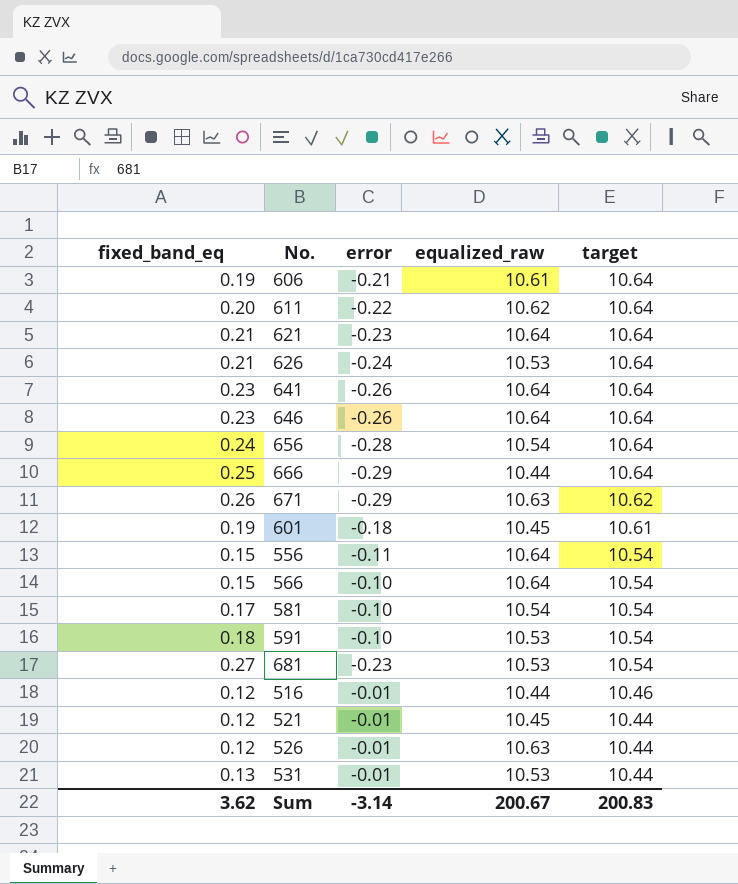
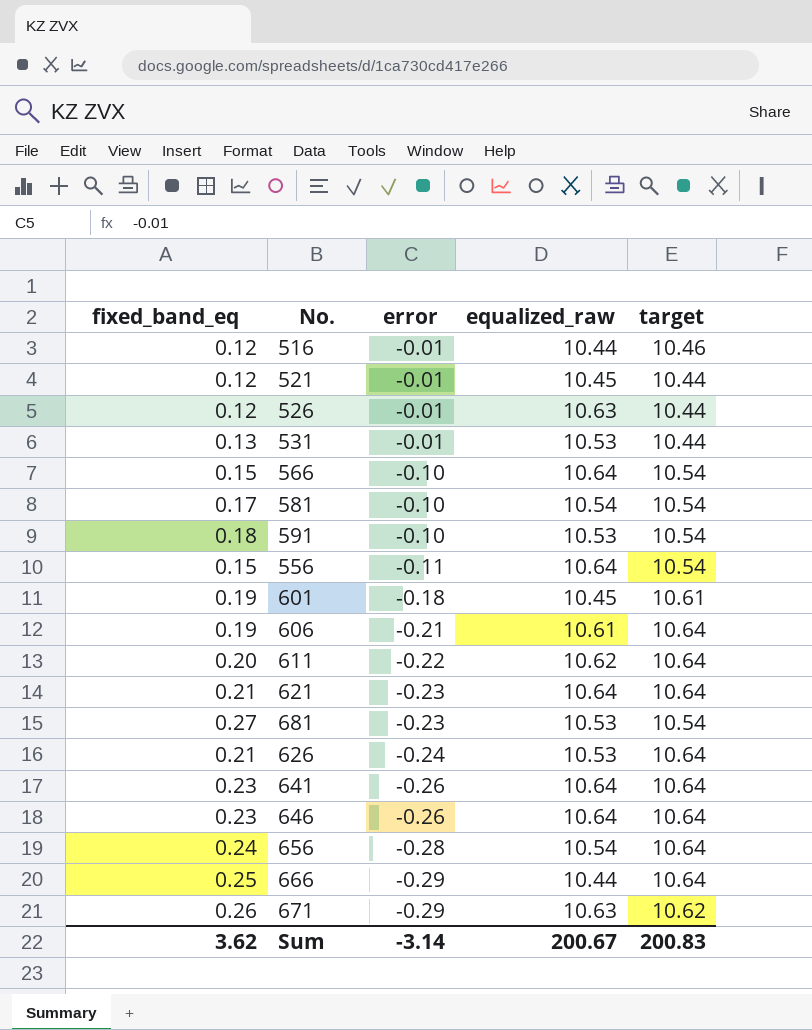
row order: target descending -> error descending

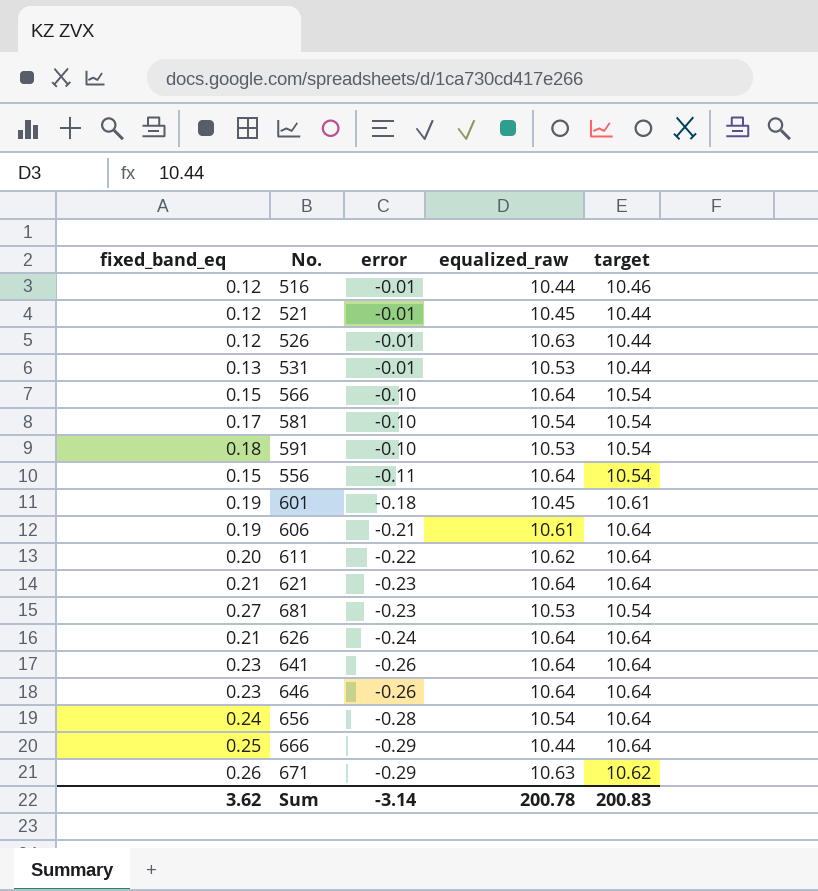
626 | equalized_raw: 10.53 -> 10.64
Sum | equalized_raw: 200.67 -> 200.78

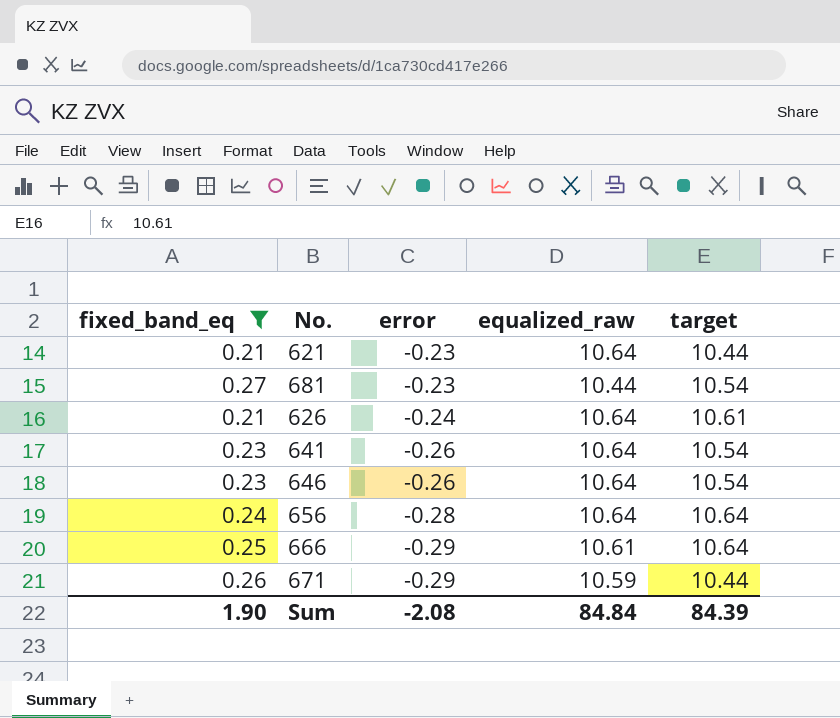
filter: none -> fixed_band_eq >= 0.21
621 | target: 10.64 -> 10.44
681 | equalized_raw: 10.53 -> 10.44
626 | target: 10.64 -> 10.61
641 | target: 10.64 -> 10.54
646 | target: 10.64 -> 10.54
656 | equalized_raw: 10.54 -> 10.64
666 | equalized_raw: 10.44 -> 10.61
671 | equalized_raw: 10.63 -> 10.59
671 | target: 10.62 -> 10.44
Sum | fixed_band_eq: 3.62 -> 1.90
Sum | error: -3.14 -> -2.08
Sum | equalized_raw: 200.78 -> 84.84
Sum | target: 200.83 -> 84.39

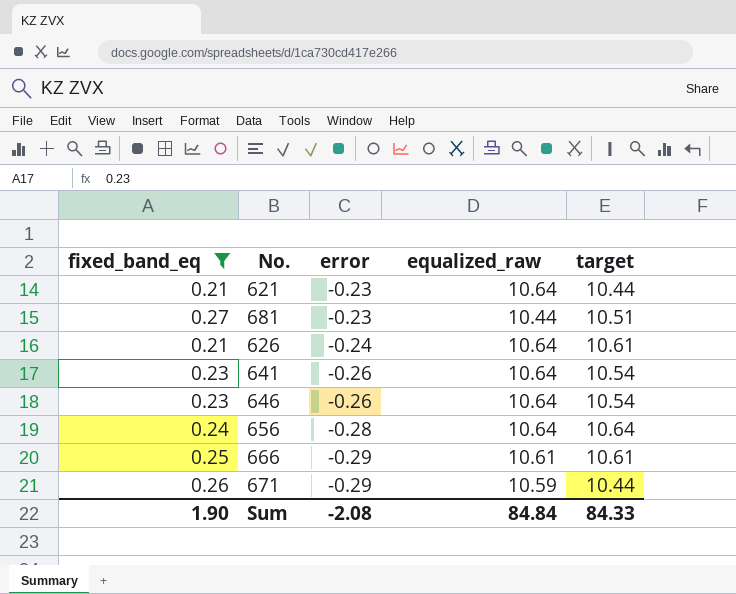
681 | target: 10.54 -> 10.51
666 | target: 10.64 -> 10.61
Sum | target: 84.39 -> 84.33

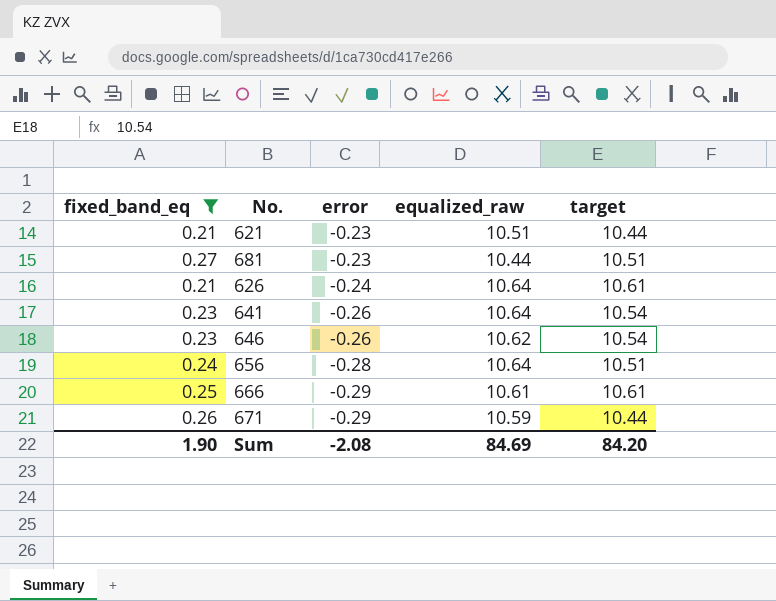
621 | equalized_raw: 10.64 -> 10.51
646 | equalized_raw: 10.64 -> 10.62
656 | target: 10.64 -> 10.51
Sum | equalized_raw: 84.84 -> 84.69
Sum | target: 84.33 -> 84.20

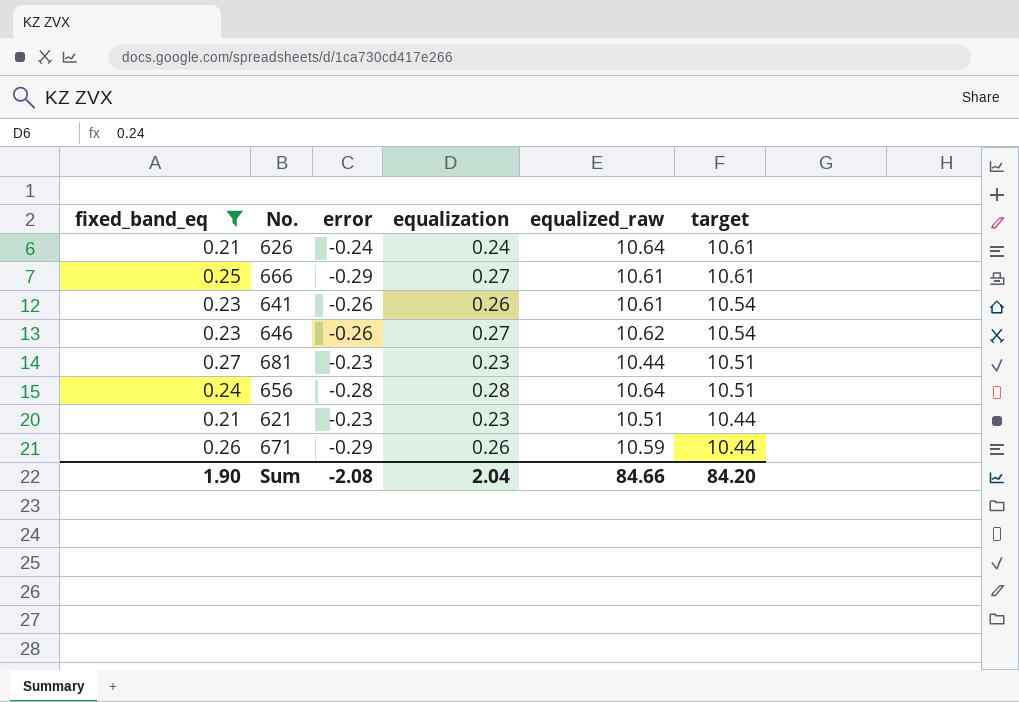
row order: error descending -> target descending
column equalization | position: none -> 4
641 | equalized_raw: 10.64 -> 10.61
Sum | equalized_raw: 84.69 -> 84.66

